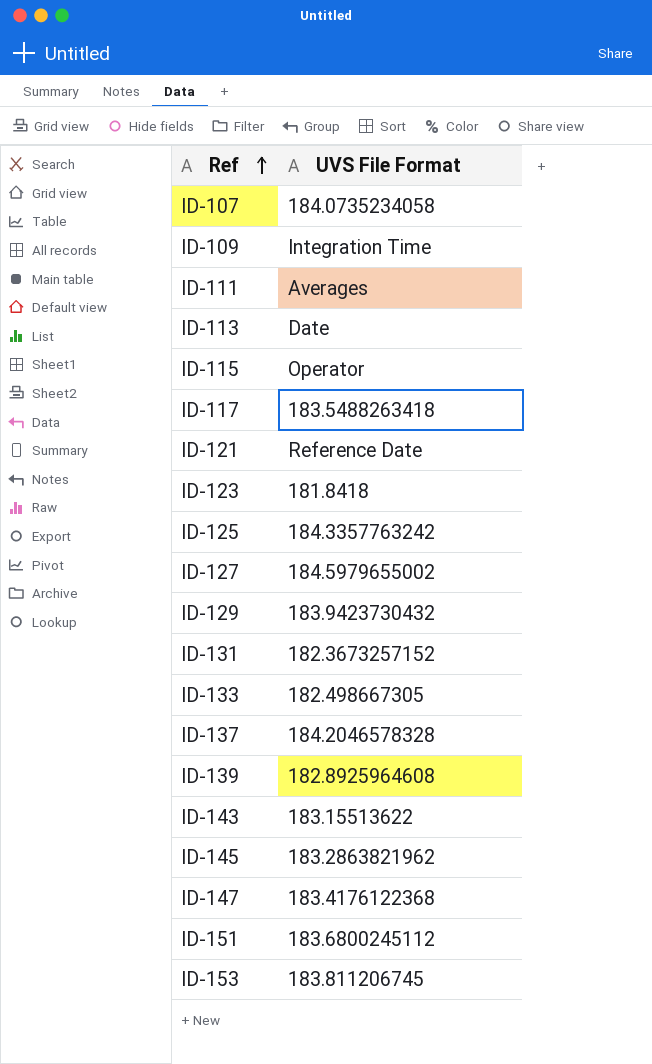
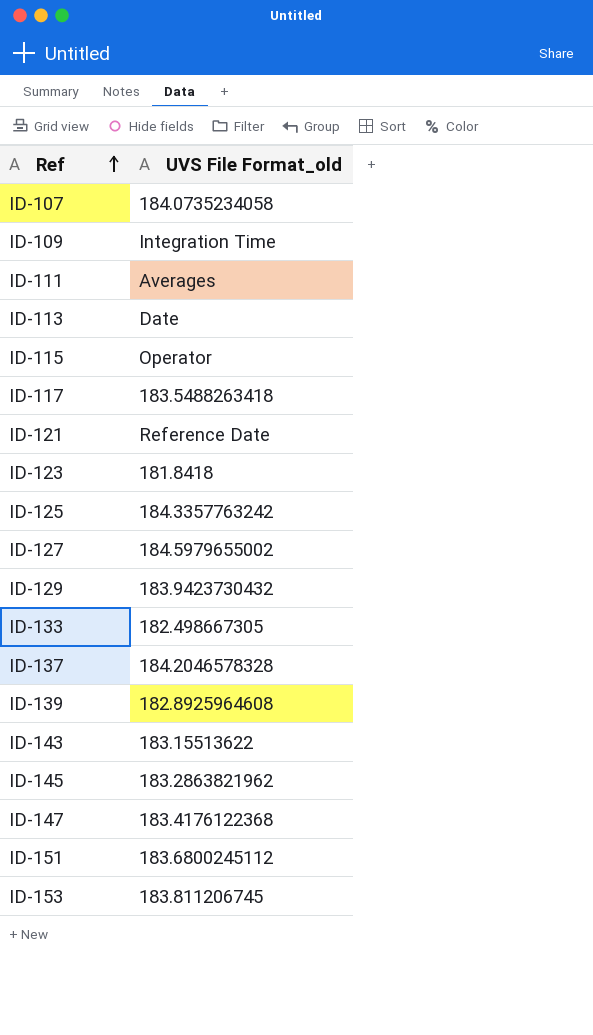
column name: UVS File Format -> UVS File Format_old
row ID-131: 182.3673257152 -> none

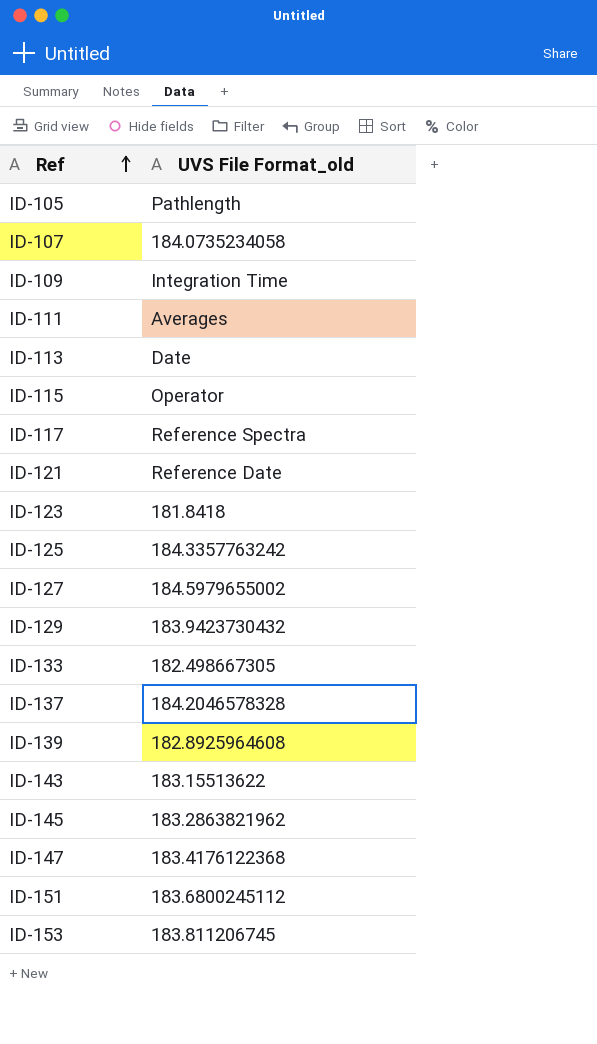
row ID-105: none -> Pathlength
ID-117 | UVS File Format_old: 183.5488263418 -> Reference Spectra

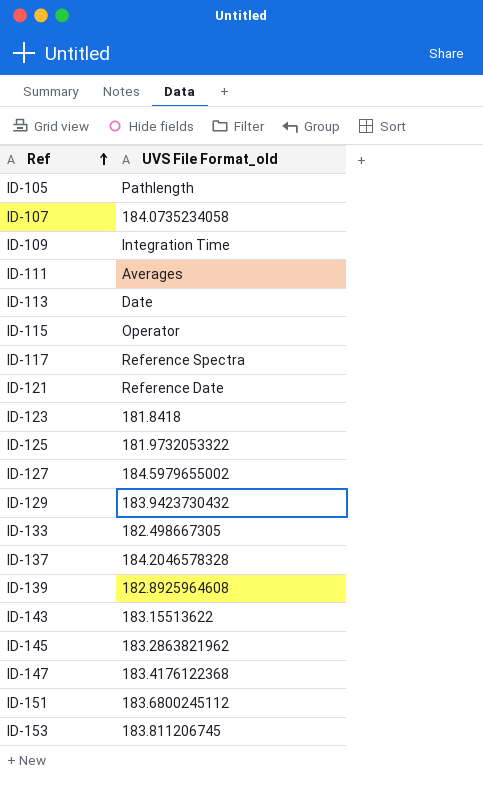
ID-125 | UVS File Format_old: 184.3357763242 -> 181.9732053322

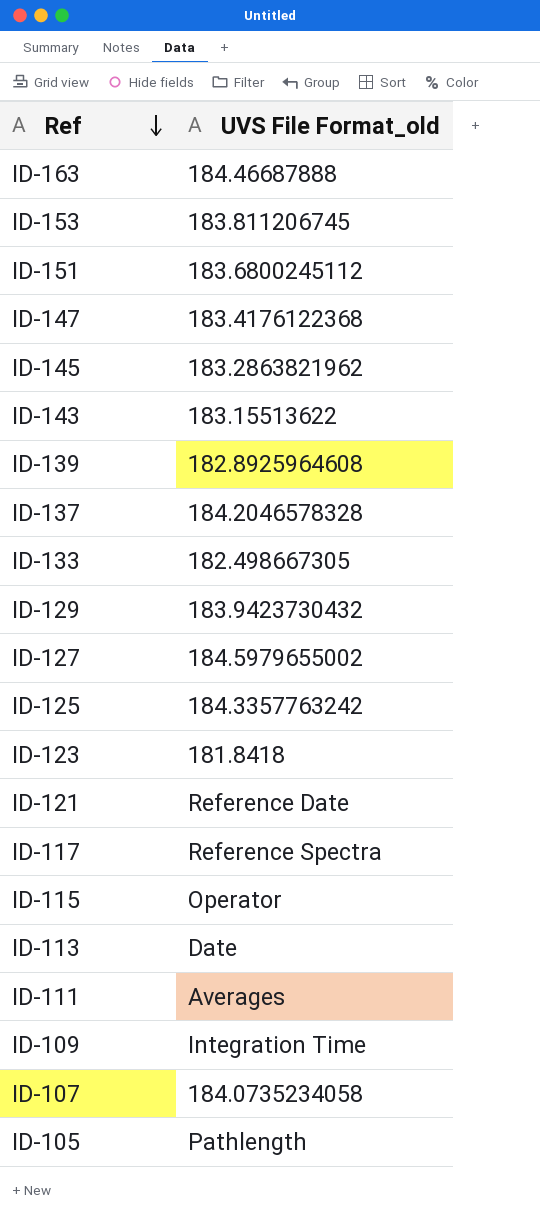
row order: Ref ascending -> Ref descending
row ID-163: none -> 184.46687888
ID-125 | UVS File Format_old: 181.9732053322 -> 184.3357763242

